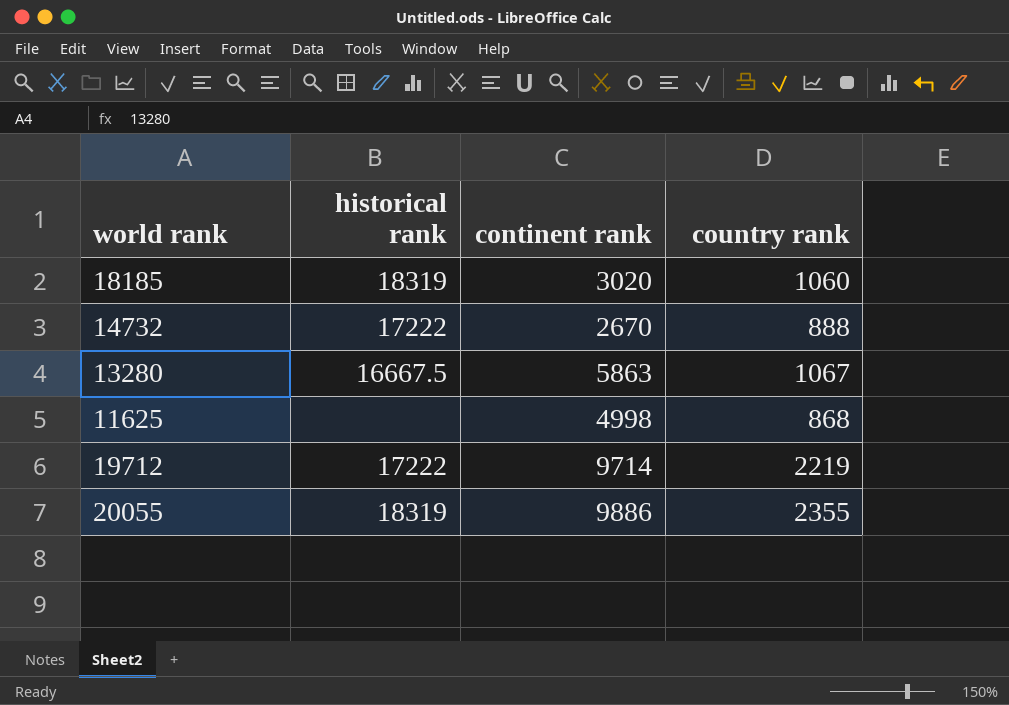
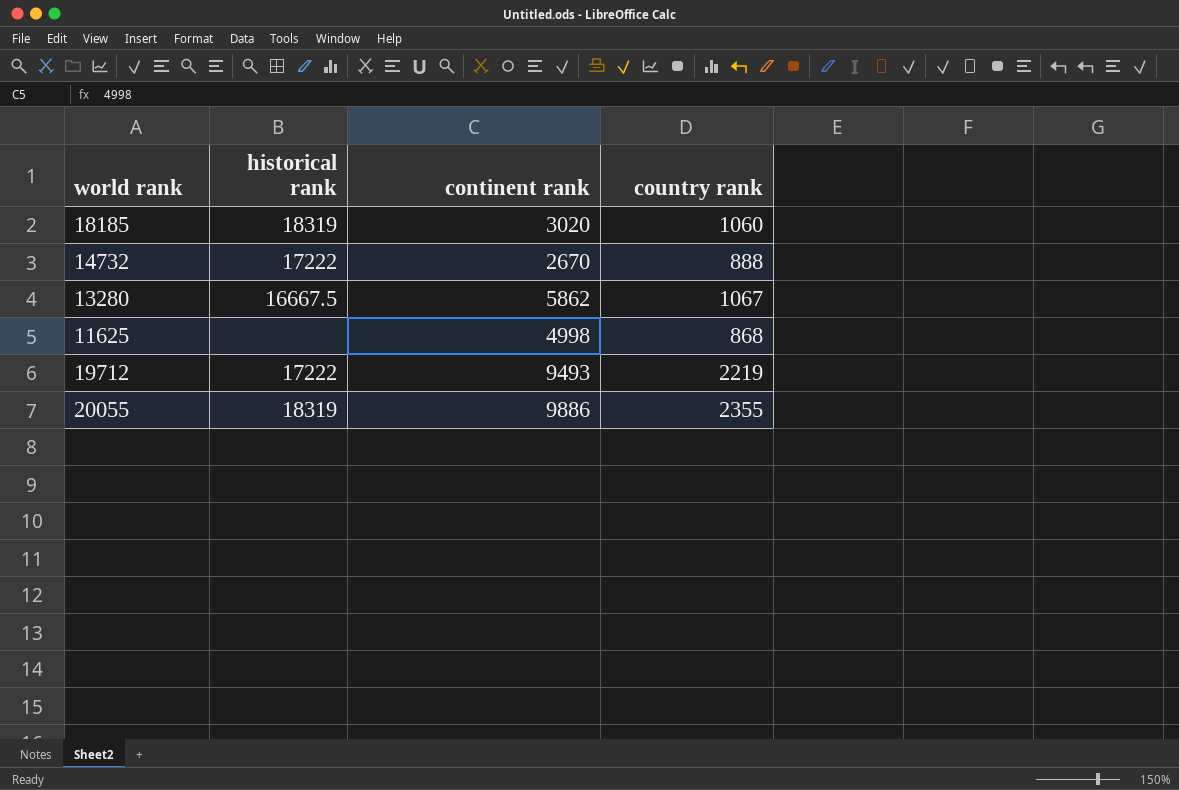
13280 | continent rank: 5863 -> 5862
19712 | continent rank: 9714 -> 9493

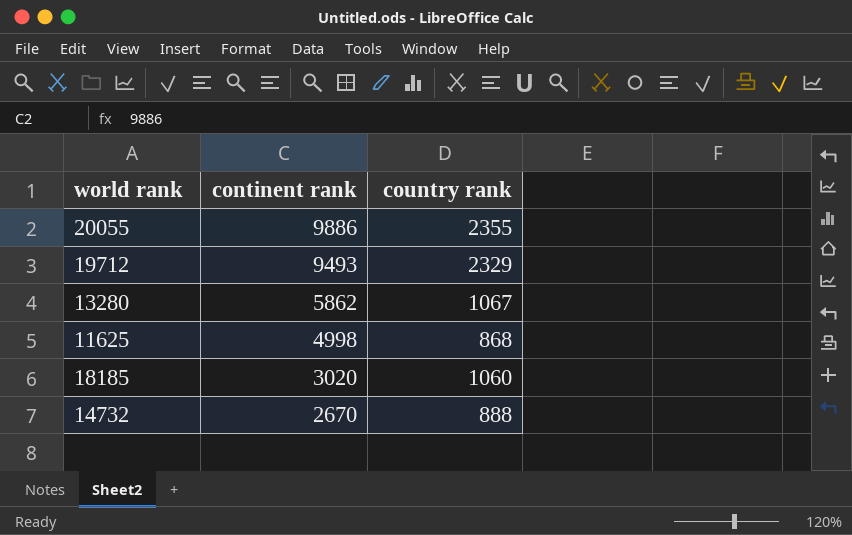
row order: none -> continent rank descending
column historical rank | position: 2 -> none
19712 | country rank: 2219 -> 2329

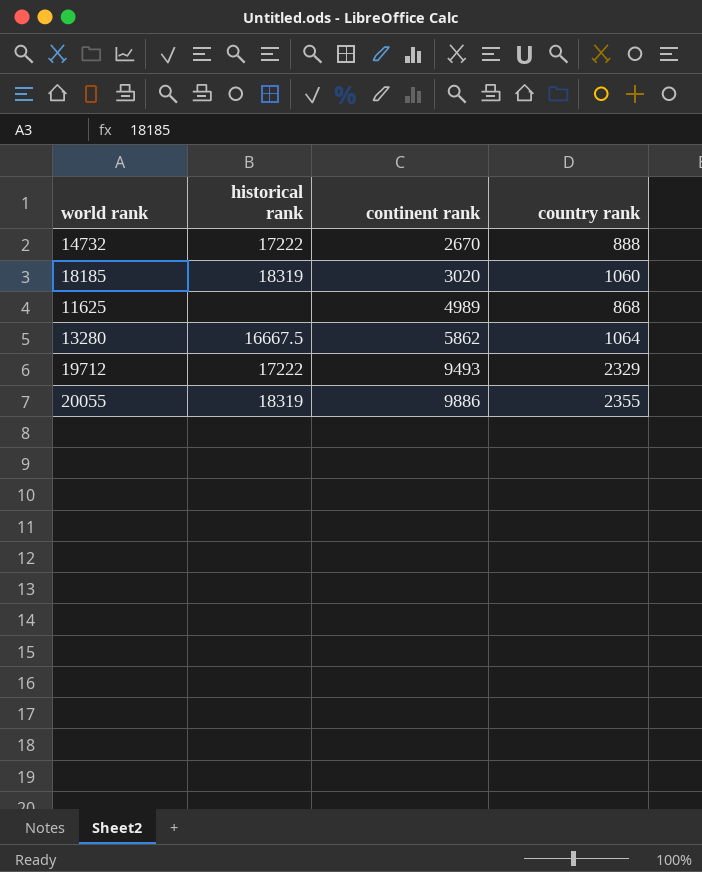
row order: continent rank descending -> continent rank ascending
column historical rank | position: none -> 2
11625 | continent rank: 4998 -> 4989
13280 | country rank: 1067 -> 1064

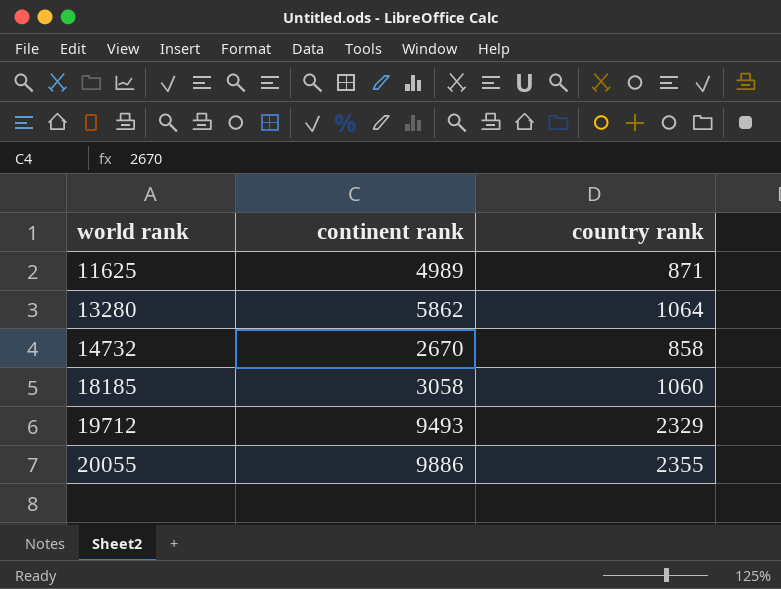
row order: continent rank ascending -> world rank ascending
column historical rank | position: 2 -> none
11625 | country rank: 868 -> 871
14732 | country rank: 888 -> 858
18185 | continent rank: 3020 -> 3058

